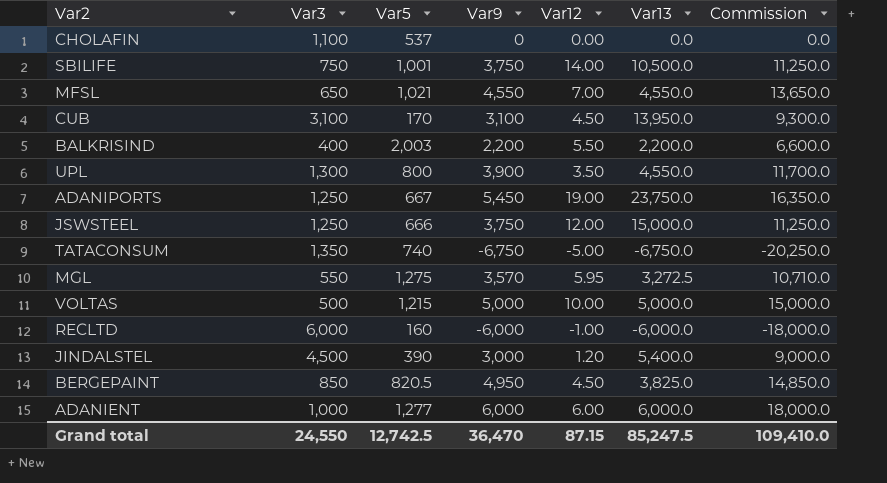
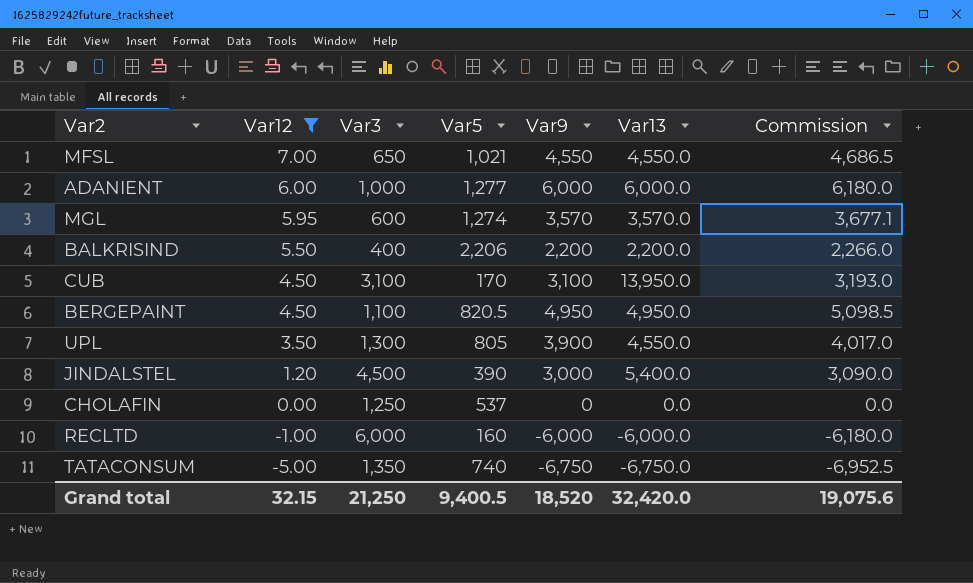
filter: none -> Var12 <= 7.00
row order: none -> Var12 descending
column Var12 | position: 5 -> 2
column Commission | formula: [Var9] * 3 -> [Var9] * 1.03
MGL | Var3: 550 -> 600
MGL | Var5: 1,275 -> 1,274
MGL | Var13: 3,272.5 -> 3,570.0
BALKRISIND | Var5: 2,003 -> 2,206
BERGEPAINT | Var3: 850 -> 1,100
BERGEPAINT | Var13: 3,825.0 -> 4,950.0
UPL | Var5: 800 -> 805
CHOLAFIN | Var3: 1,100 -> 1,250
Grand total | Var12: 87.15 -> 32.15
Grand total | Var3: 24,550 -> 21,250
Grand total | Var5: 12,742.5 -> 9,400.5
Grand total | Var9: 36,470 -> 18,520
Grand total | Var13: 85,247.5 -> 32,420.0
Grand total | Commission: 109,410.0 -> 19,075.6

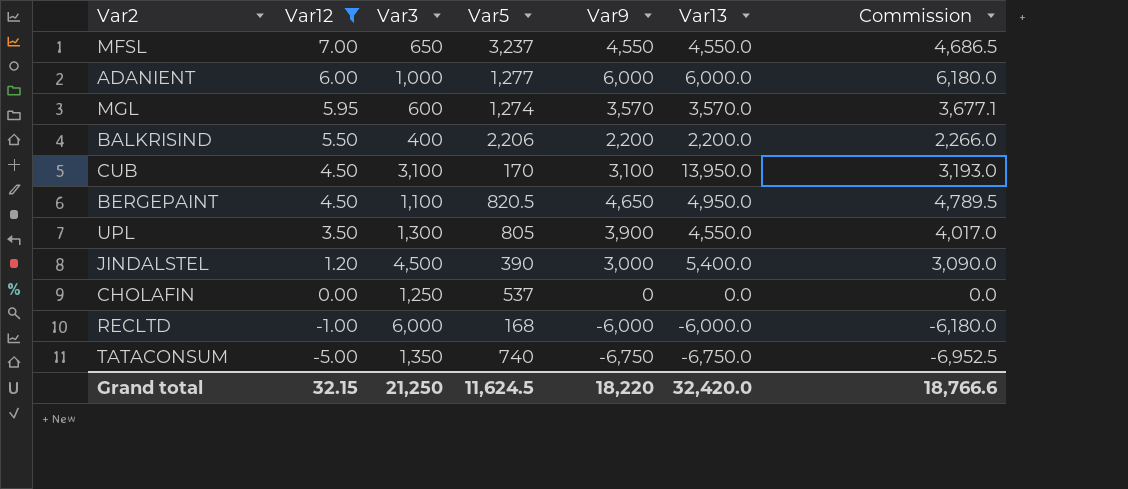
MFSL | Var5: 1,021 -> 3,237
BERGEPAINT | Var9: 4,950 -> 4,650
BERGEPAINT | Commission: 5,098.5 -> 4,789.5
RECLTD | Var5: 160 -> 168
Grand total | Var5: 9,400.5 -> 11,624.5
Grand total | Var9: 18,520 -> 18,220
Grand total | Commission: 19,075.6 -> 18,766.6

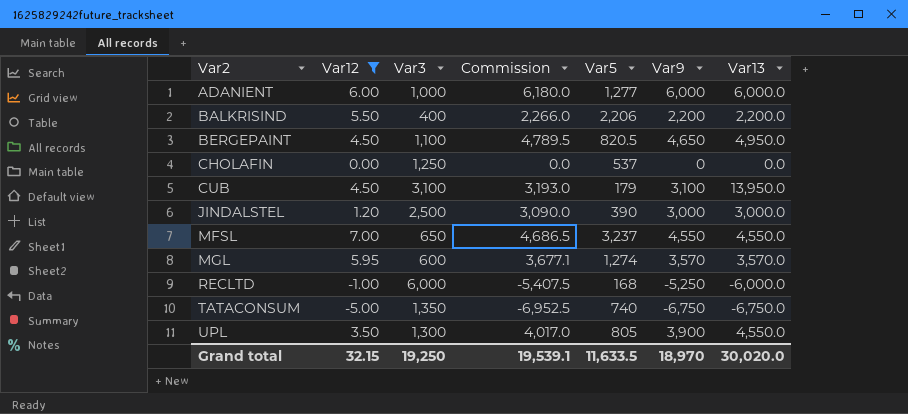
row order: Var12 descending -> Var2 ascending
column Commission | position: 7 -> 4
CUB | Var5: 170 -> 179
JINDALSTEL | Var3: 4,500 -> 2,500
JINDALSTEL | Var13: 5,400.0 -> 3,000.0
RECLTD | Commission: -6,180.0 -> -5,407.5
RECLTD | Var9: -6,000 -> -5,250
Grand total | Var3: 21,250 -> 19,250
Grand total | Commission: 18,766.6 -> 19,539.1
Grand total | Var5: 11,624.5 -> 11,633.5
Grand total | Var9: 18,220 -> 18,970
Grand total | Var13: 32,420.0 -> 30,020.0

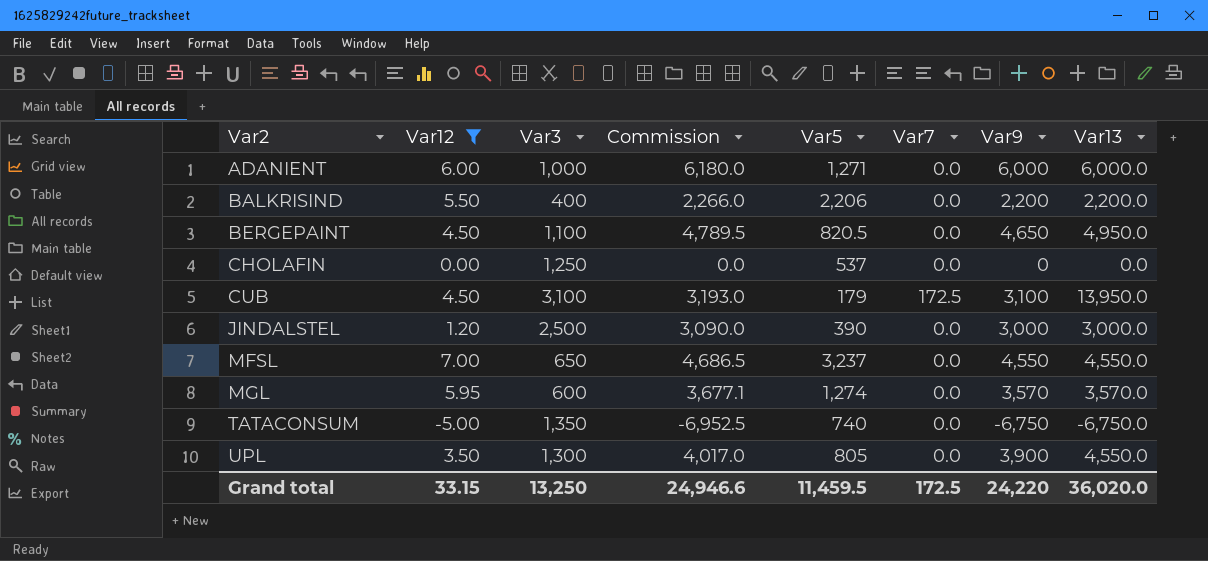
column Var7 | position: none -> 6
row RECLTD: -1.00 | 6,000 | -5,407.5 | 168 | -5,250 | -6,000.0 -> none
ADANIENT | Var5: 1,277 -> 1,271
Grand total | Var12: 32.15 -> 33.15
Grand total | Var3: 19,250 -> 13,250
Grand total | Commission: 19,539.1 -> 24,946.6
Grand total | Var5: 11,633.5 -> 11,459.5
Grand total | Var9: 18,970 -> 24,220
Grand total | Var13: 30,020.0 -> 36,020.0

